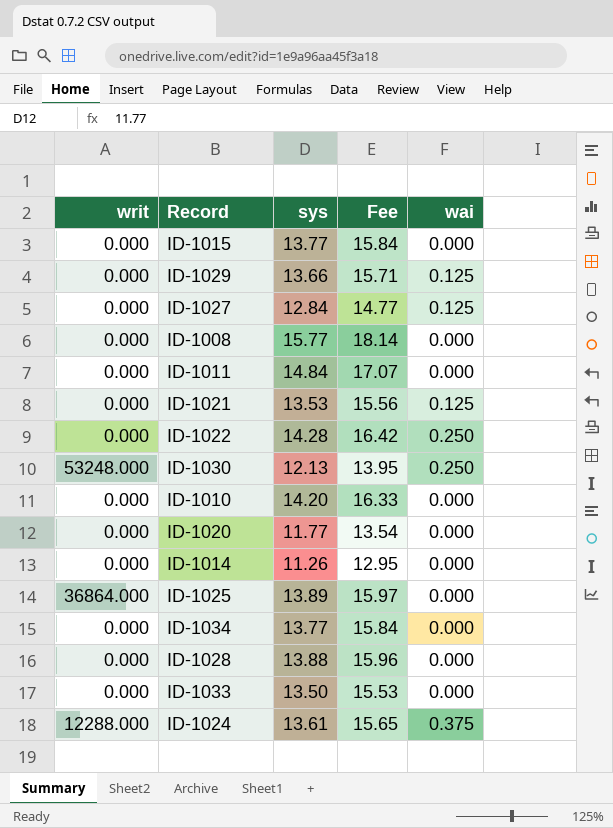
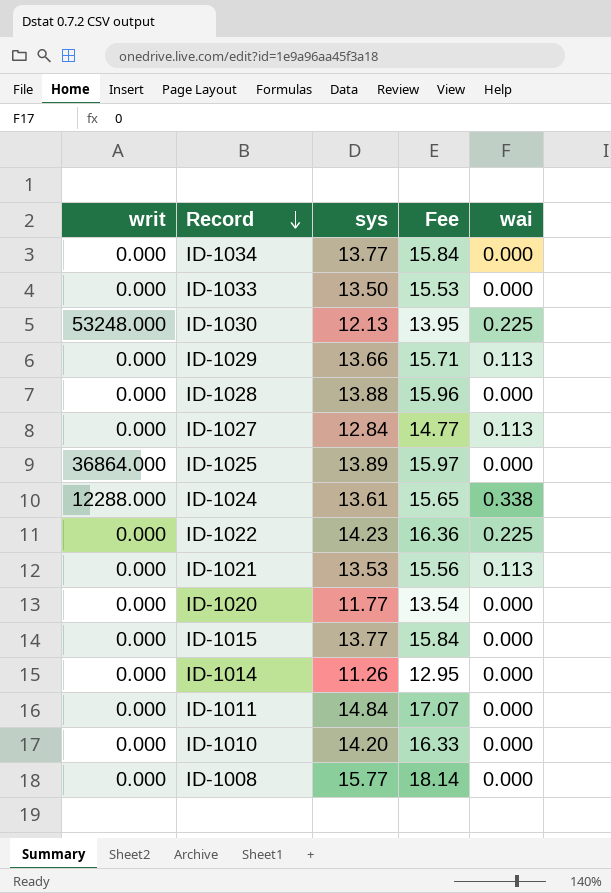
row order: none -> Record descending
ID-1030 | wai: 0.250 -> 0.225
ID-1029 | wai: 0.125 -> 0.113
ID-1027 | wai: 0.125 -> 0.113
ID-1024 | wai: 0.375 -> 0.338
ID-1022 | sys: 14.28 -> 14.23
ID-1022 | Fee: 16.42 -> 16.36
ID-1022 | wai: 0.250 -> 0.225
ID-1021 | wai: 0.125 -> 0.113

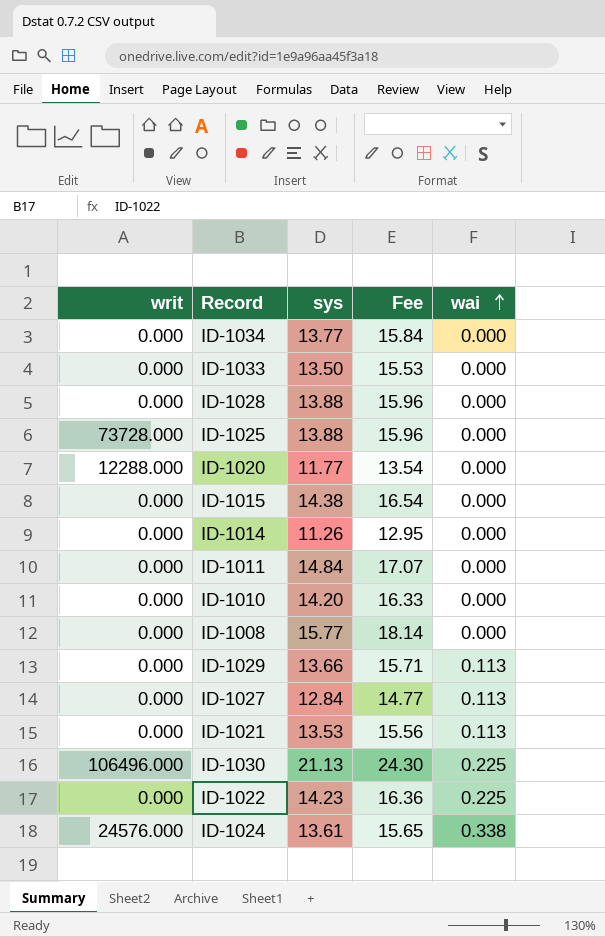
row order: Record descending -> wai ascending
ID-1025 | writ: 36864.000 -> 73728.000
ID-1025 | sys: 13.89 -> 13.88
ID-1025 | Fee: 15.97 -> 15.96
ID-1020 | writ: 0.000 -> 12288.000
ID-1015 | sys: 13.77 -> 14.38
ID-1015 | Fee: 15.84 -> 16.54
ID-1030 | writ: 53248.000 -> 106496.000
ID-1030 | sys: 12.13 -> 21.13
ID-1030 | Fee: 13.95 -> 24.30
ID-1024 | writ: 12288.000 -> 24576.000

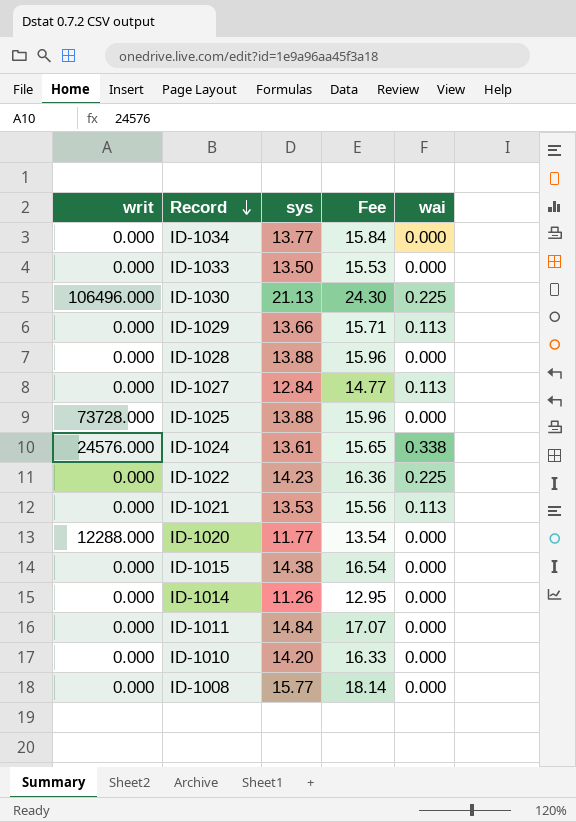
row order: wai ascending -> Record descending

